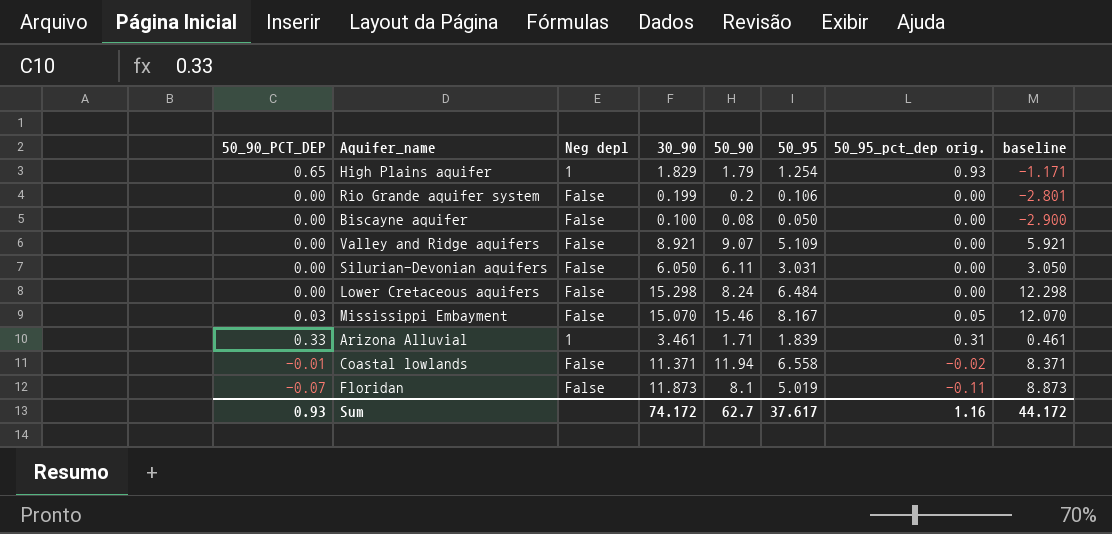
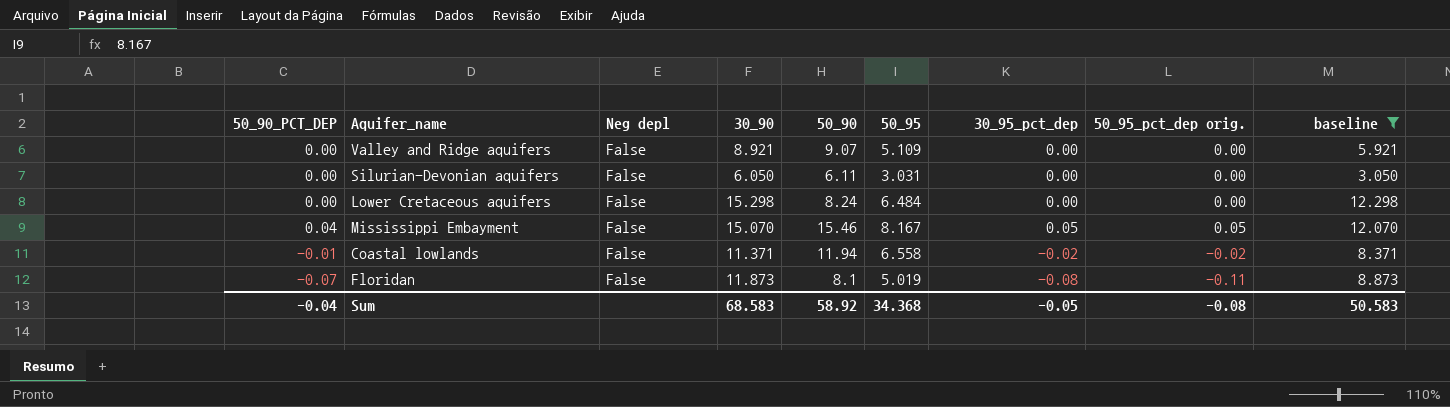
filter: none -> baseline >= 3.050
column 30_95_pct_dep | position: none -> 7
Mississippi Embayment | 50_90_PCT_DEP: 0.03 -> 0.04
Sum | 50_90_PCT_DEP: 0.93 -> -0.04
Sum | 30_90: 74.172 -> 68.583
Sum | 50_90: 62.7 -> 58.92
Sum | 50_95: 37.617 -> 34.368
Sum | 50_95_pct_dep orig.: 1.16 -> -0.08
Sum | baseline: 44.172 -> 50.583

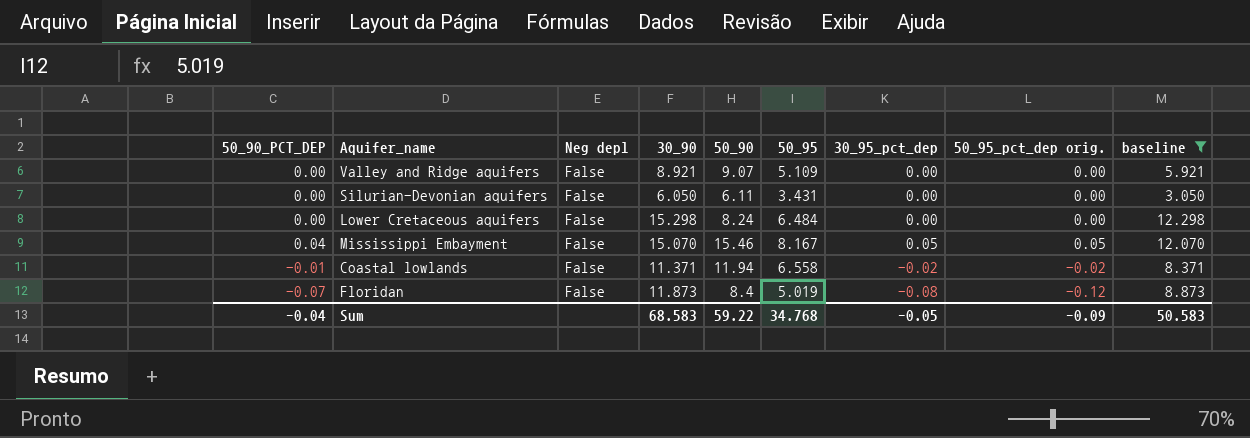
Silurian-Devonian aquifers | 50_95: 3.031 -> 3.431
Floridan | 50_90: 8.1 -> 8.4
Floridan | 50_95_pct_dep orig.: -0.11 -> -0.12
Sum | 50_90: 58.92 -> 59.22
Sum | 50_95: 34.368 -> 34.768
Sum | 50_95_pct_dep orig.: -0.08 -> -0.09

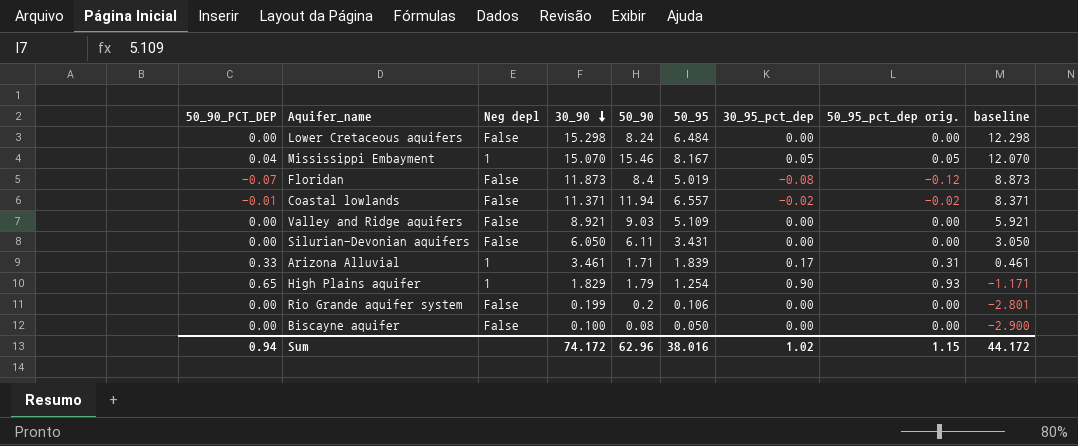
filter: baseline >= 3.050 -> none
row order: none -> 30_90 descending
Mississippi Embayment | Neg depl: False -> 1
Coastal lowlands | 50_95: 6.558 -> 6.557
Valley and Ridge aquifers | 50_90: 9.07 -> 9.03
Sum | 50_90_PCT_DEP: -0.04 -> 0.94
Sum | 30_90: 68.583 -> 74.172
Sum | 50_90: 59.22 -> 62.96
Sum | 50_95: 34.768 -> 38.016
Sum | 30_95_pct_dep: -0.05 -> 1.02
Sum | 50_95_pct_dep orig.: -0.09 -> 1.15
Sum | baseline: 50.583 -> 44.172

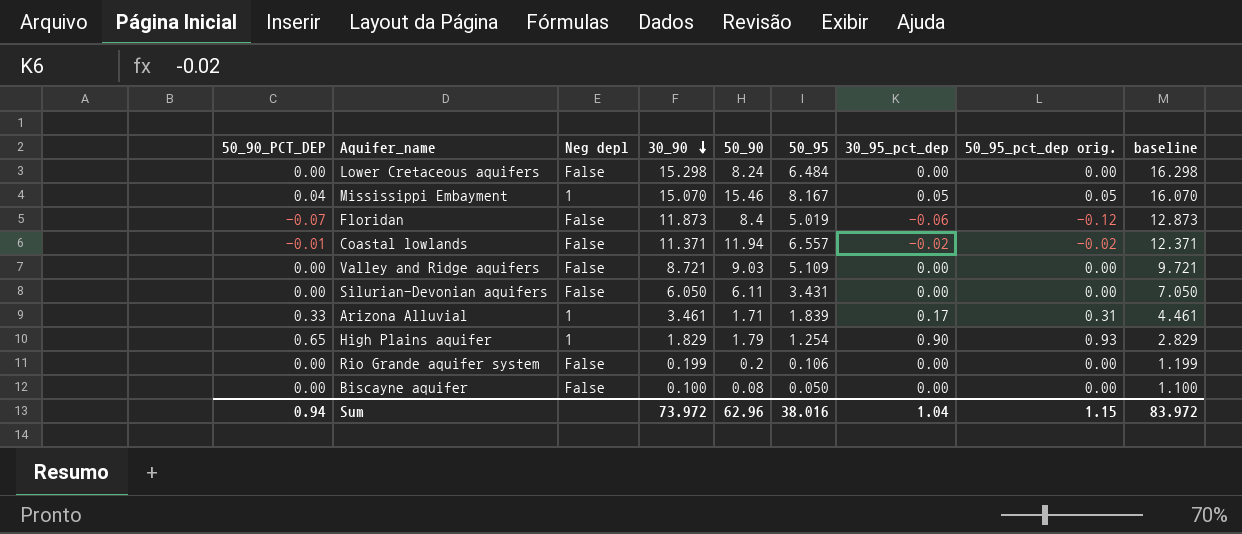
column baseline | formula: [30_90] - 3 -> [30_90] + 1
Floridan | 30_95_pct_dep: -0.08 -> -0.06
Valley and Ridge aquifers | 30_90: 8.921 -> 8.721
Sum | 30_90: 74.172 -> 73.972
Sum | 30_95_pct_dep: 1.02 -> 1.04
Sum | baseline: 44.172 -> 83.972

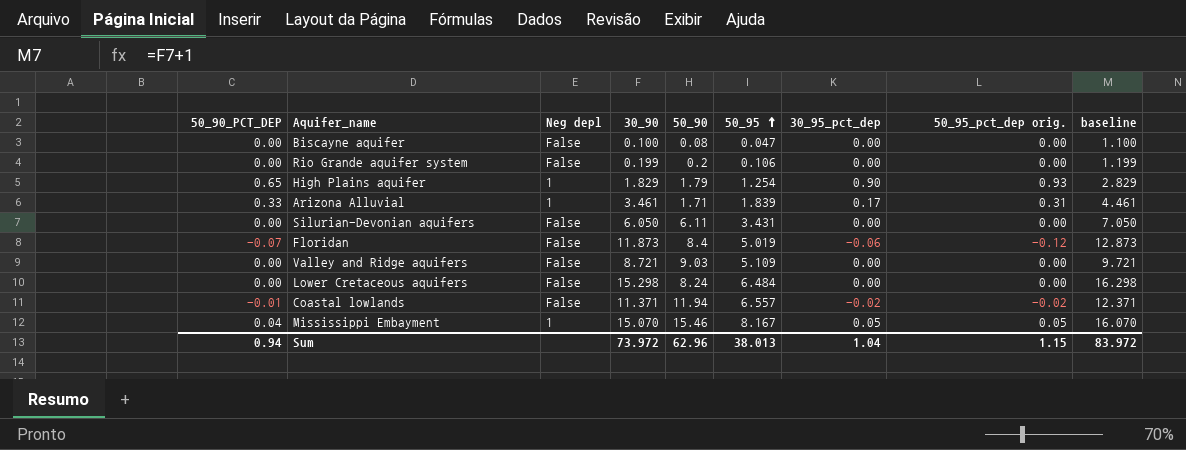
row order: 30_90 descending -> 50_95 ascending
Biscayne aquifer | 50_95: 0.050 -> 0.047
Sum | 50_95: 38.016 -> 38.013

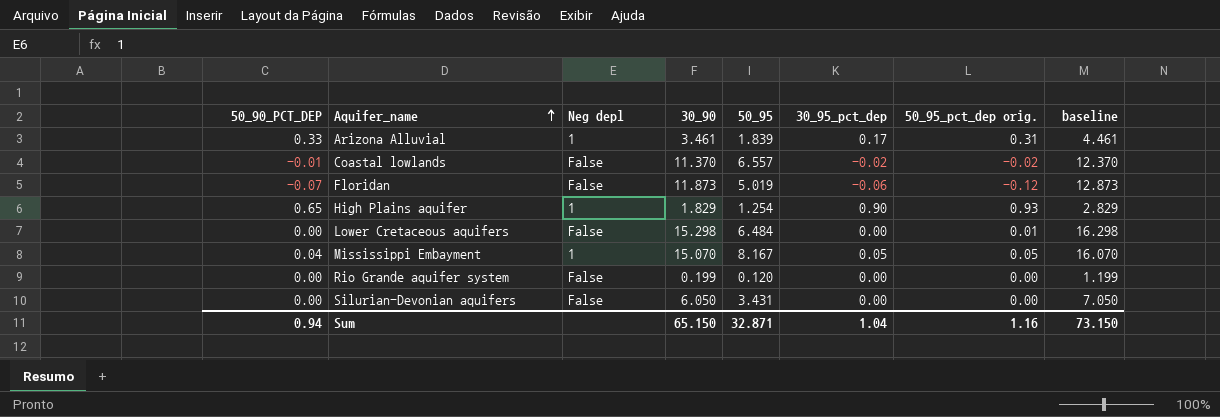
row order: 50_95 ascending -> Aquifer_name ascending
column 50_90 | position: 5 -> none
row Biscayne aquifer: 0.00 | False | 0.100 | 0.08 | 0.047 | 0.00 | 0.00 | 1.100 -> none
row Valley and Ridge aquifers: 0.00 | False | 8.721 | 9.03 | 5.109 | 0.00 | 0.00 | 9.721 -> none
Coastal lowlands | 30_90: 11.371 -> 11.370
Coastal lowlands | baseline: 12.371 -> 12.370
Lower Cretaceous aquifers | 50_95_pct_dep orig.: 0.00 -> 0.01
Rio Grande aquifer system | 50_95: 0.106 -> 0.120
Sum | 30_90: 73.972 -> 65.150
Sum | 50_95: 38.013 -> 32.871
Sum | 50_95_pct_dep orig.: 1.15 -> 1.16
Sum | baseline: 83.972 -> 73.150

